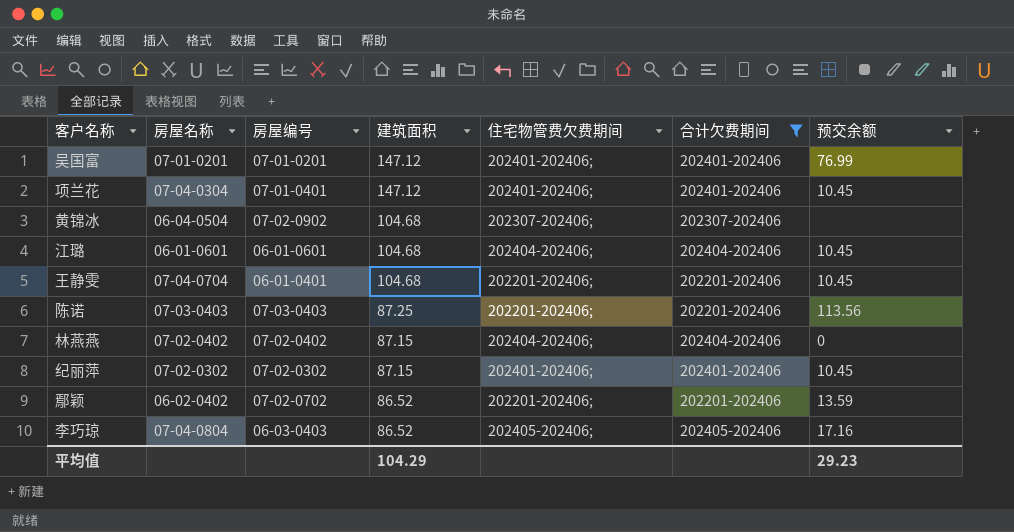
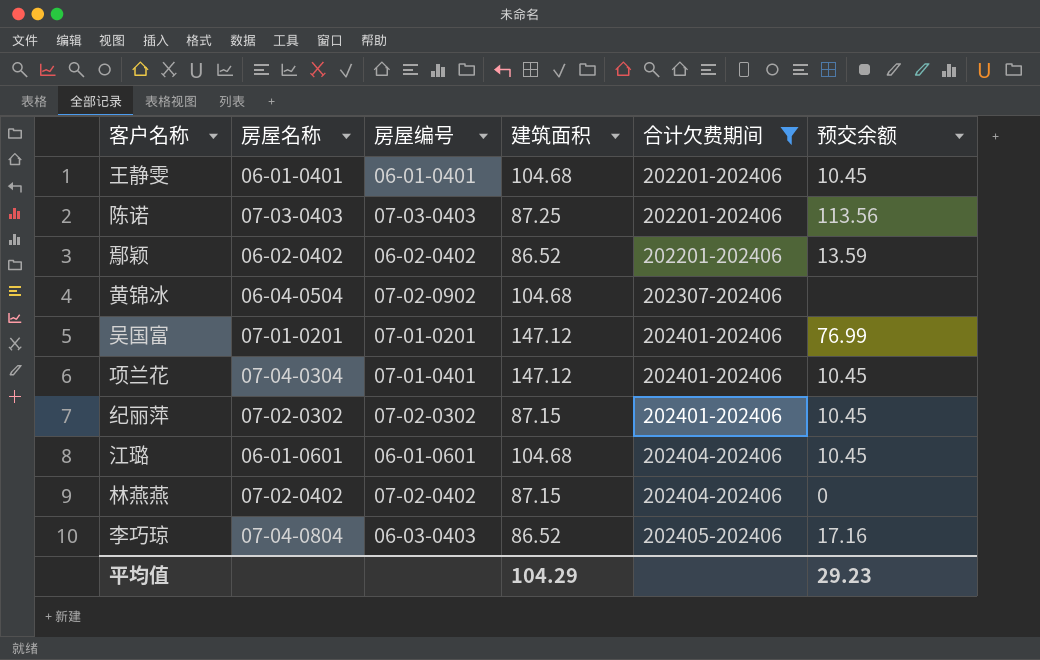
row order: 建筑面积 descending -> 合计欠费期间 ascending
column 住宅物管费欠费期间 | position: 5 -> none
王静雯 | 房屋名称: 07-04-0704 -> 06-01-0401
鄢颖 | 房屋编号: 07-02-0702 -> 06-02-0402

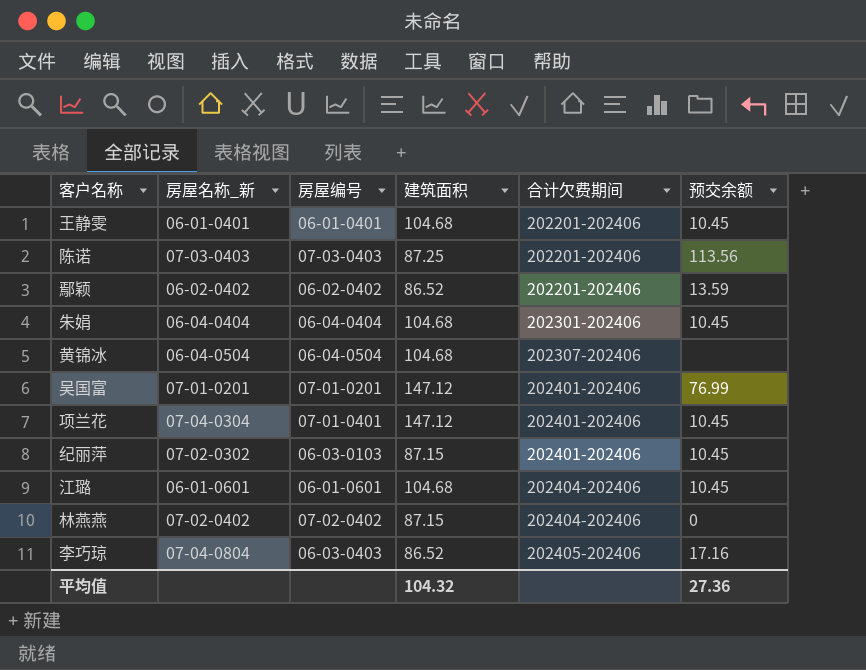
filter: 合计欠费期间 != 202301-202406 -> none
column name: 房屋名称 -> 房屋名称_新
黄锦冰 | 房屋编号: 07-02-0902 -> 06-04-0504
纪丽萍 | 房屋编号: 07-02-0302 -> 06-03-0103
平均值 | 建筑面积: 104.29 -> 104.32
平均值 | 预交余额: 29.23 -> 27.36

